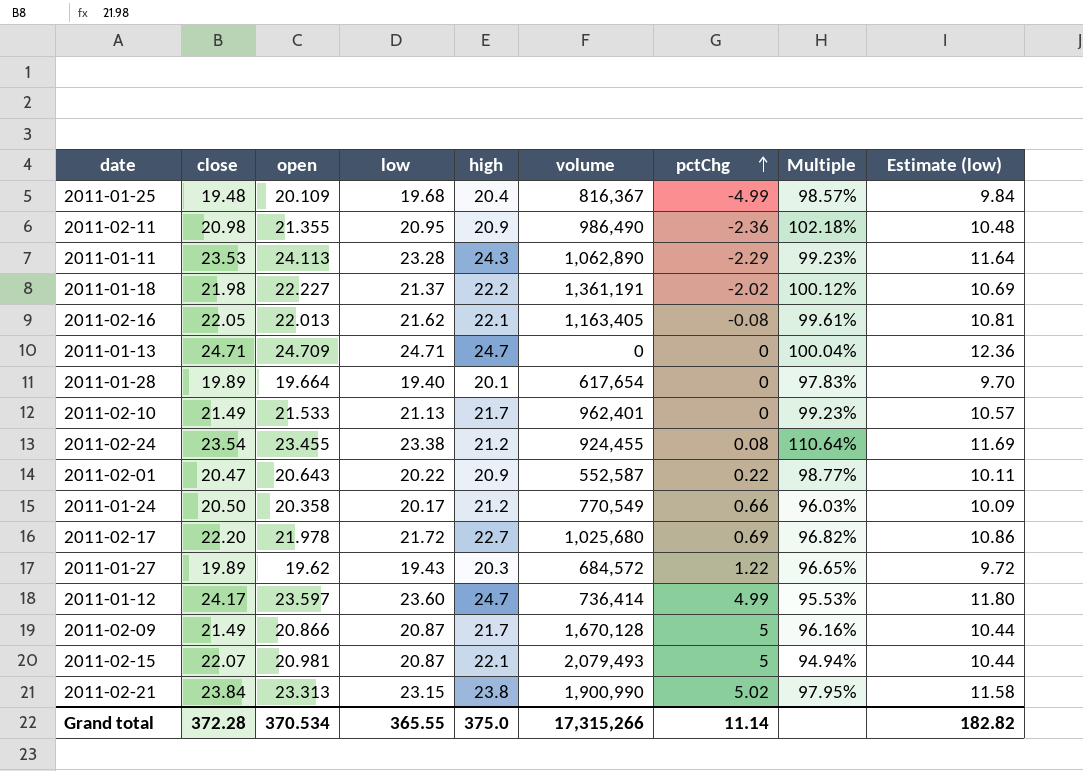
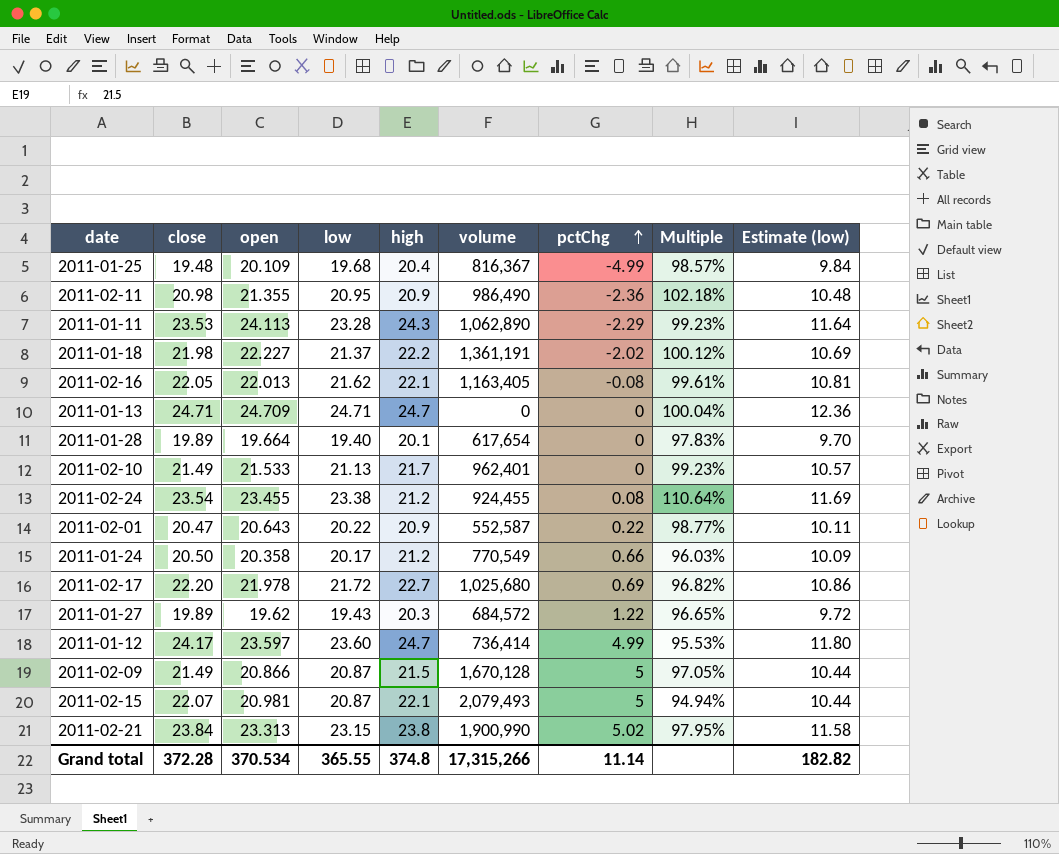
2011-02-09 | high: 21.7 -> 21.5
2011-02-09 | Multiple: 96.16% -> 97.05%
Grand total | high: 375.0 -> 374.8

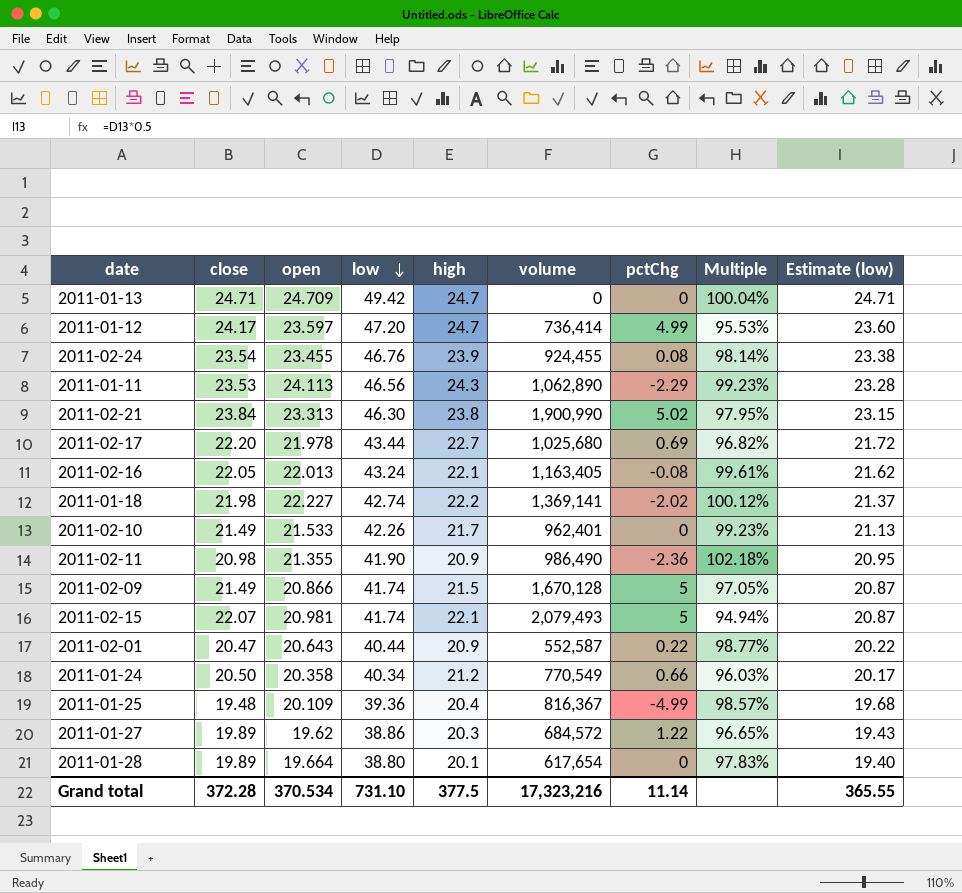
row order: pctChg ascending -> low descending
2011-01-13 | low: 24.71 -> 49.42
2011-01-13 | Estimate (low): 12.36 -> 24.71
2011-01-12 | low: 23.60 -> 47.20
2011-01-12 | Estimate (low): 11.80 -> 23.60
2011-02-24 | low: 23.38 -> 46.76
2011-02-24 | high: 21.2 -> 23.9
2011-02-24 | Multiple: 110.64% -> 98.14%
2011-02-24 | Estimate (low): 11.69 -> 23.38
2011-01-11 | low: 23.28 -> 46.56
2011-01-11 | Estimate (low): 11.64 -> 23.28
2011-02-21 | low: 23.15 -> 46.30
2011-02-21 | Estimate (low): 11.58 -> 23.15
2011-02-17 | low: 21.72 -> 43.44
2011-02-17 | Estimate (low): 10.86 -> 21.72
2011-02-16 | low: 21.62 -> 43.24
2011-02-16 | Estimate (low): 10.81 -> 21.62
2011-01-18 | low: 21.37 -> 42.74
2011-01-18 | volume: 1,361,191 -> 1,369,141
2011-01-18 | Estimate (low): 10.69 -> 21.37
2011-02-10 | low: 21.13 -> 42.26
2011-02-10 | Estimate (low): 10.57 -> 21.13
2011-02-11 | low: 20.95 -> 41.90
2011-02-11 | Estimate (low): 10.48 -> 20.95
2011-02-09 | low: 20.87 -> 41.74
2011-02-09 | Estimate (low): 10.44 -> 20.87
2011-02-15 | low: 20.87 -> 41.74
2011-02-15 | Estimate (low): 10.44 -> 20.87
2011-02-01 | low: 20.22 -> 40.44
2011-02-01 | Estimate (low): 10.11 -> 20.22
2011-01-24 | low: 20.17 -> 40.34
2011-01-24 | Estimate (low): 10.09 -> 20.17
2011-01-25 | low: 19.68 -> 39.36
2011-01-25 | Estimate (low): 9.84 -> 19.68
2011-01-27 | low: 19.43 -> 38.86
2011-01-27 | Estimate (low): 9.72 -> 19.43
2011-01-28 | low: 19.40 -> 38.80
2011-01-28 | Estimate (low): 9.70 -> 19.40
Grand total | low: 365.55 -> 731.10
Grand total | high: 374.8 -> 377.5
Grand total | volume: 17,315,266 -> 17,323,216
Grand total | Estimate (low): 182.82 -> 365.55

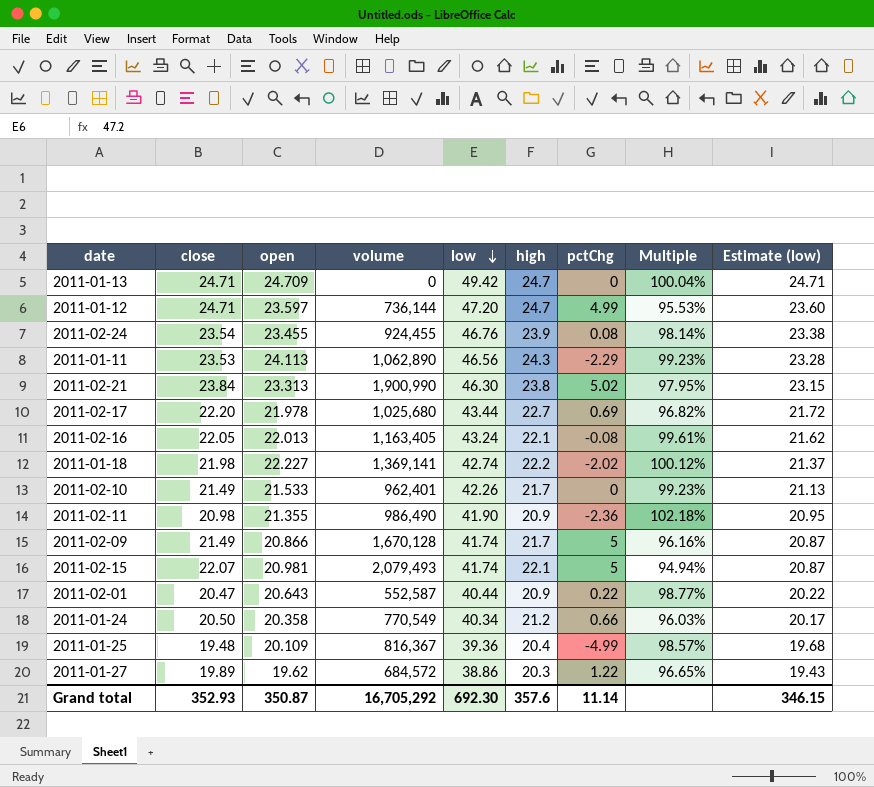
column volume | position: 6 -> 4
row 2011-01-28: 19.89 | 19.664 | 38.80 | 20.1 | 617,654 | 0 | 97.83% | 19.40 -> none
2011-01-12 | close: 24.17 -> 24.71
2011-01-12 | volume: 736,414 -> 736,144
2011-02-09 | high: 21.5 -> 21.7
2011-02-09 | Multiple: 97.05% -> 96.16%
Grand total | close: 372.28 -> 352.93
Grand total | open: 370.534 -> 350.87
Grand total | volume: 17,323,216 -> 16,705,292
Grand total | low: 731.10 -> 692.30
Grand total | high: 377.5 -> 357.6
Grand total | Estimate (low): 365.55 -> 346.15

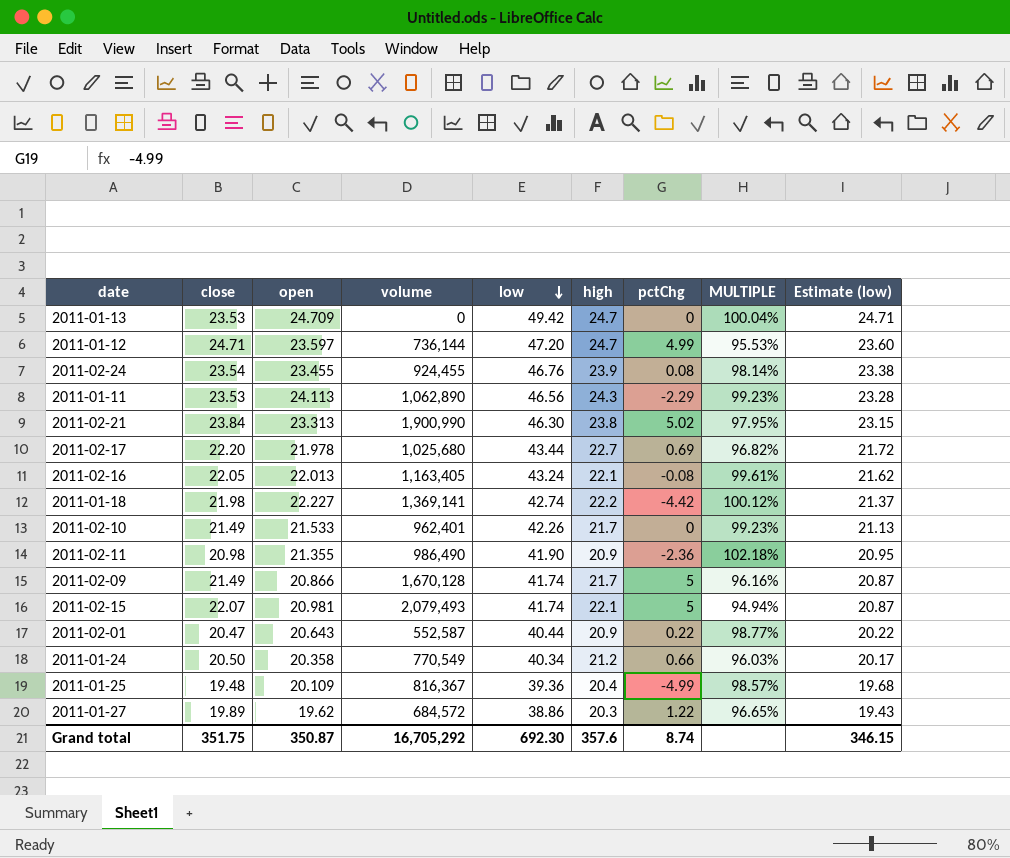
column name: Multiple -> MULTIPLE
2011-01-13 | close: 24.71 -> 23.53
2011-01-18 | pctChg: -2.02 -> -4.42
Grand total | close: 352.93 -> 351.75
Grand total | pctChg: 11.14 -> 8.74

